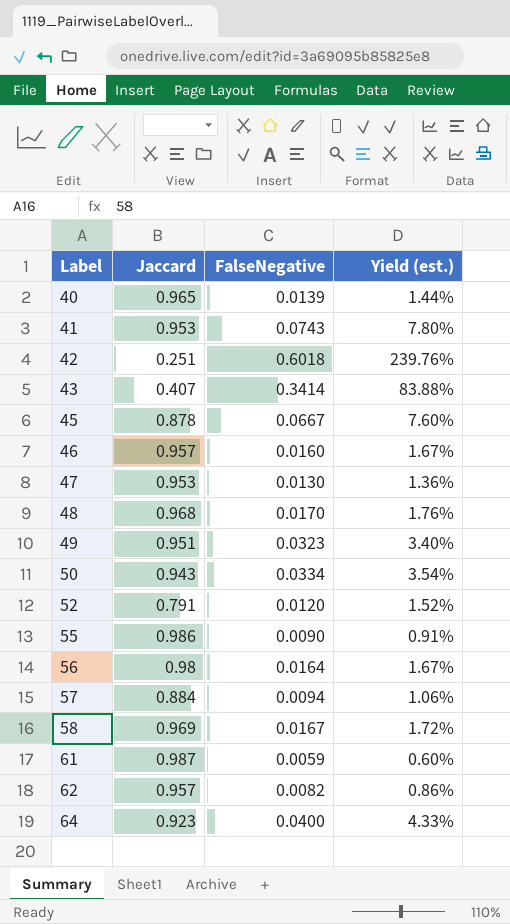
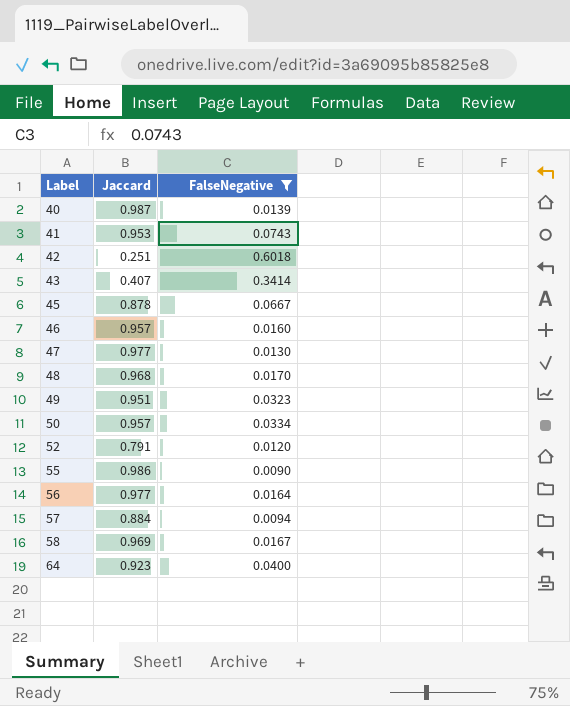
filter: none -> FalseNegative >= 0.0090
column Yield (est.) | formula: [FalseNegative] / [Jaccard] -> none
40 | Jaccard: 0.965 -> 0.987
47 | Jaccard: 0.953 -> 0.977
50 | Jaccard: 0.943 -> 0.957
56 | Jaccard: 0.98 -> 0.977

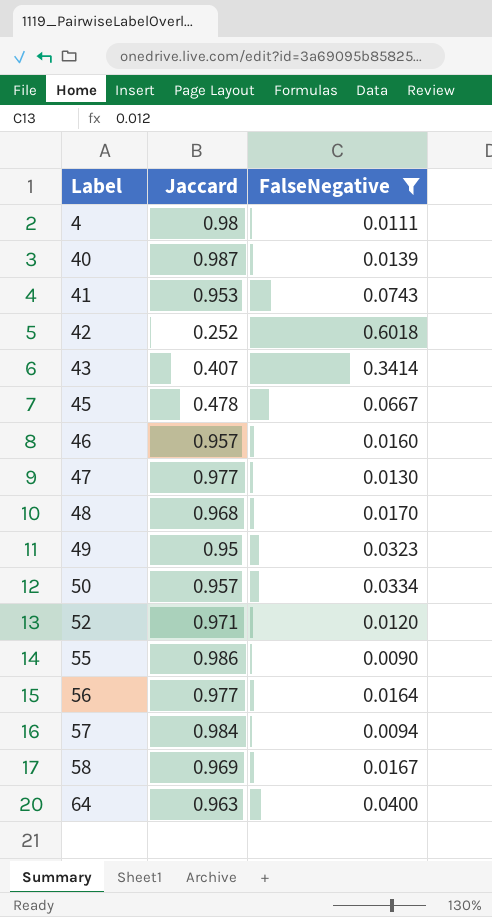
row 4: none -> 0.98 | 0.0111
42 | Jaccard: 0.251 -> 0.252
45 | Jaccard: 0.878 -> 0.478
49 | Jaccard: 0.951 -> 0.95
52 | Jaccard: 0.791 -> 0.971
57 | Jaccard: 0.884 -> 0.984
64 | Jaccard: 0.923 -> 0.963

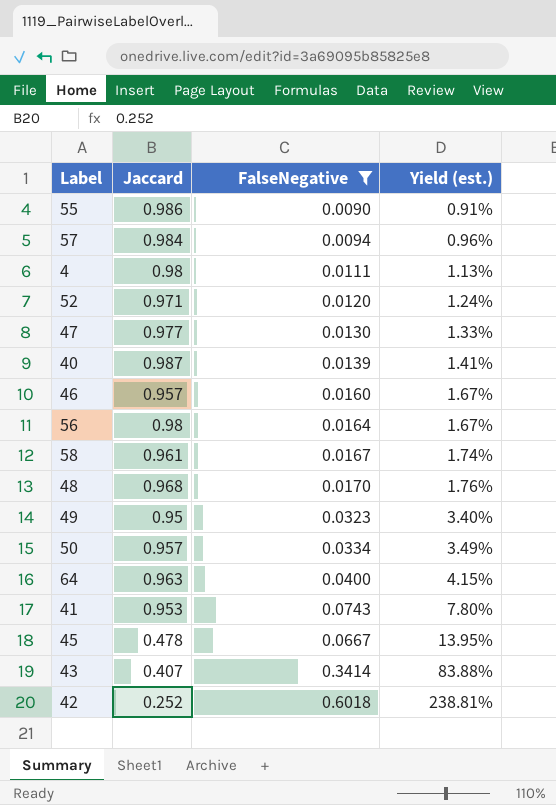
row order: Label ascending -> Yield (est.) ascending
column Yield (est.) | formula: none -> [FalseNegative] / [Jaccard]
56 | Jaccard: 0.977 -> 0.98
58 | Jaccard: 0.969 -> 0.961

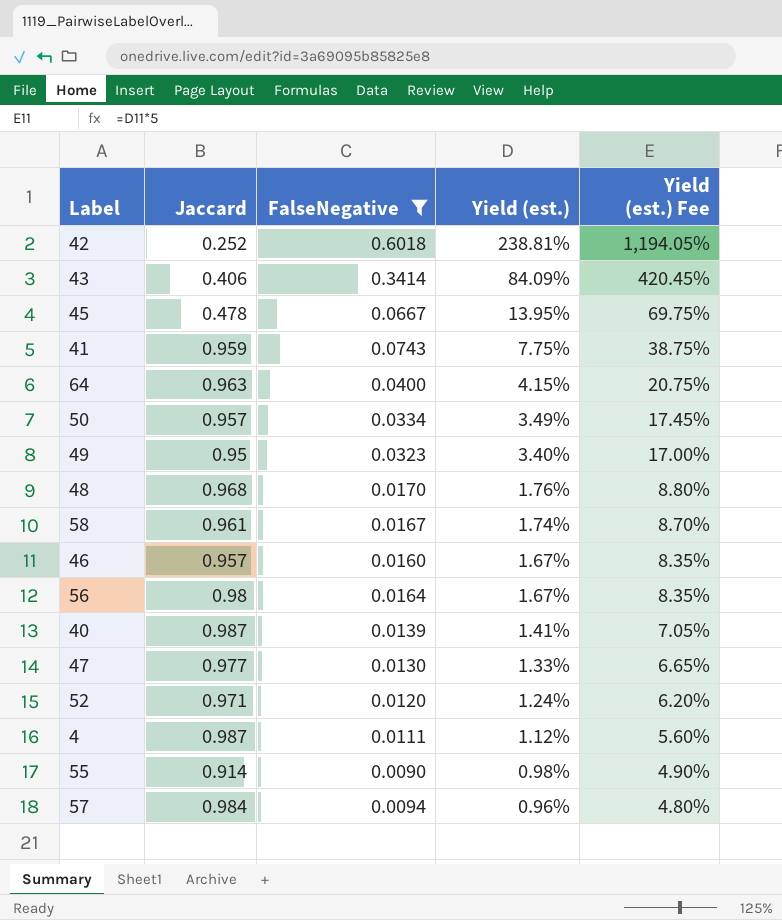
row order: Yield (est.) ascending -> Yield (est.) descending
column Yield (est.) Fee | formula: none -> [Yield (est.)] * 5
43 | Jaccard: 0.407 -> 0.406
43 | Yield (est.): 83.88% -> 84.09%
41 | Jaccard: 0.953 -> 0.959
41 | Yield (est.): 7.80% -> 7.75%
4 | Jaccard: 0.98 -> 0.987
4 | Yield (est.): 1.13% -> 1.12%
55 | Jaccard: 0.986 -> 0.914
55 | Yield (est.): 0.91% -> 0.98%

